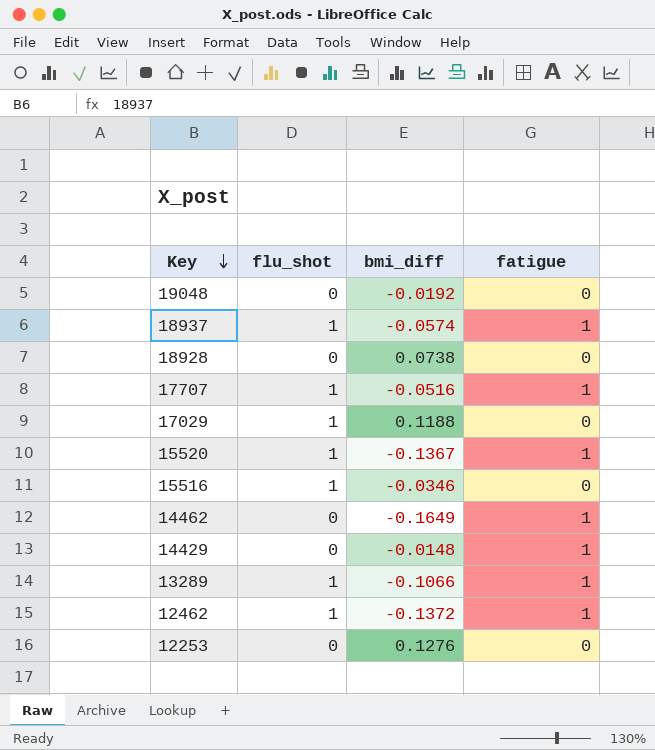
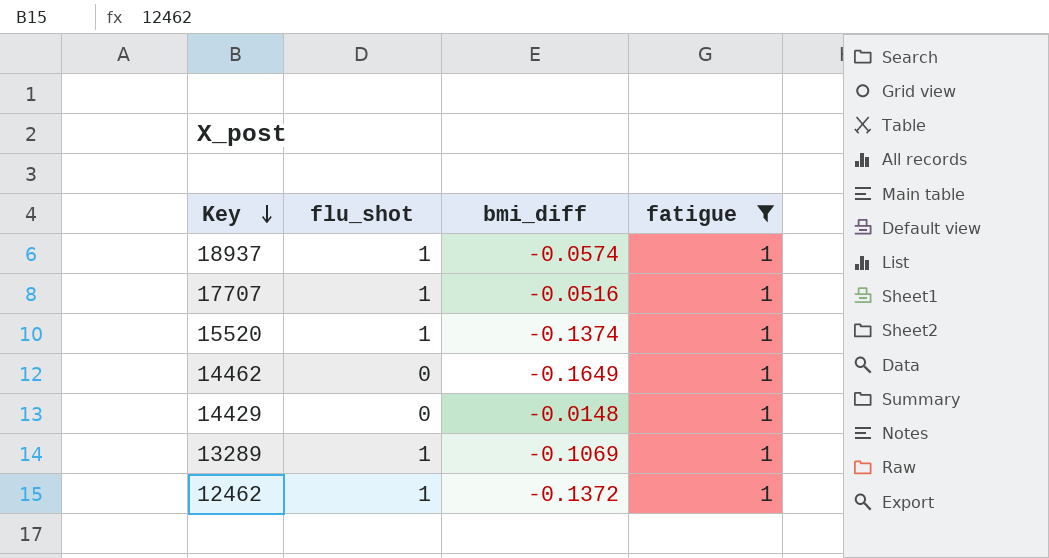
filter: none -> fatigue = 1
15520 | bmi_diff: -0.1367 -> -0.1374
13289 | bmi_diff: -0.1066 -> -0.1069

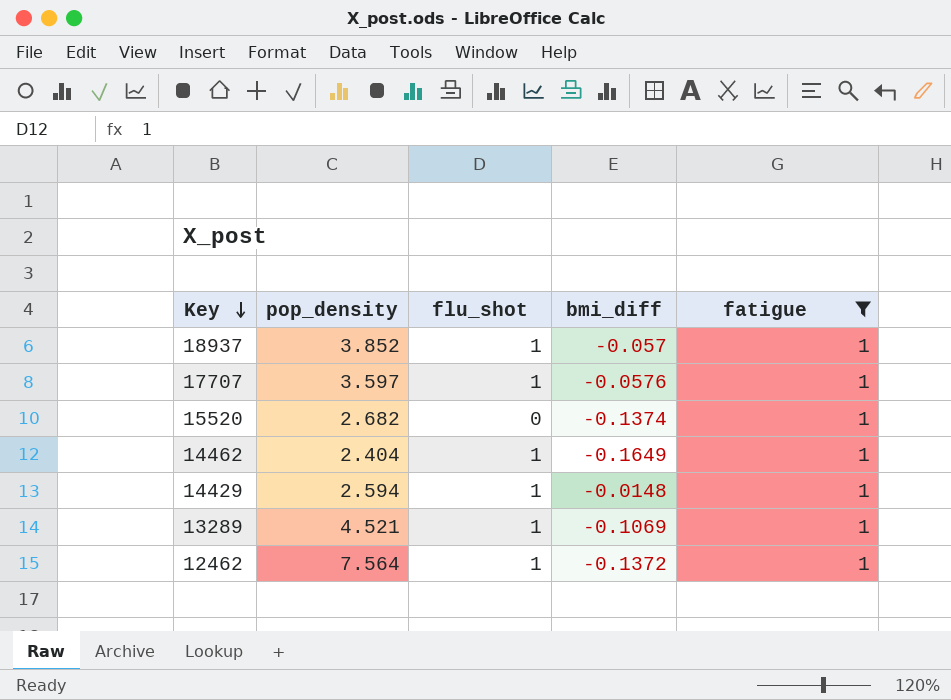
column pop_density | position: none -> 2
18937 | bmi_diff: -0.0574 -> -0.057
17707 | bmi_diff: -0.0516 -> -0.0576
15520 | flu_shot: 1 -> 0
14462 | flu_shot: 0 -> 1
14429 | flu_shot: 0 -> 1

